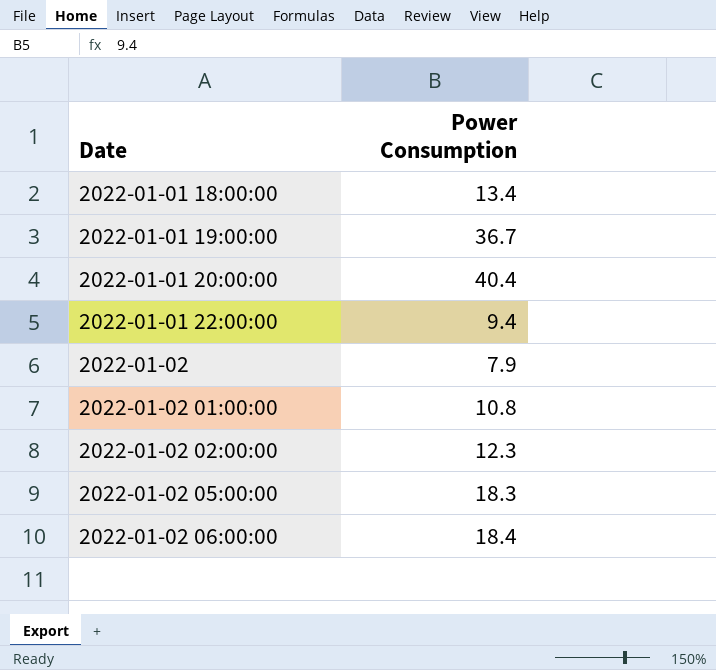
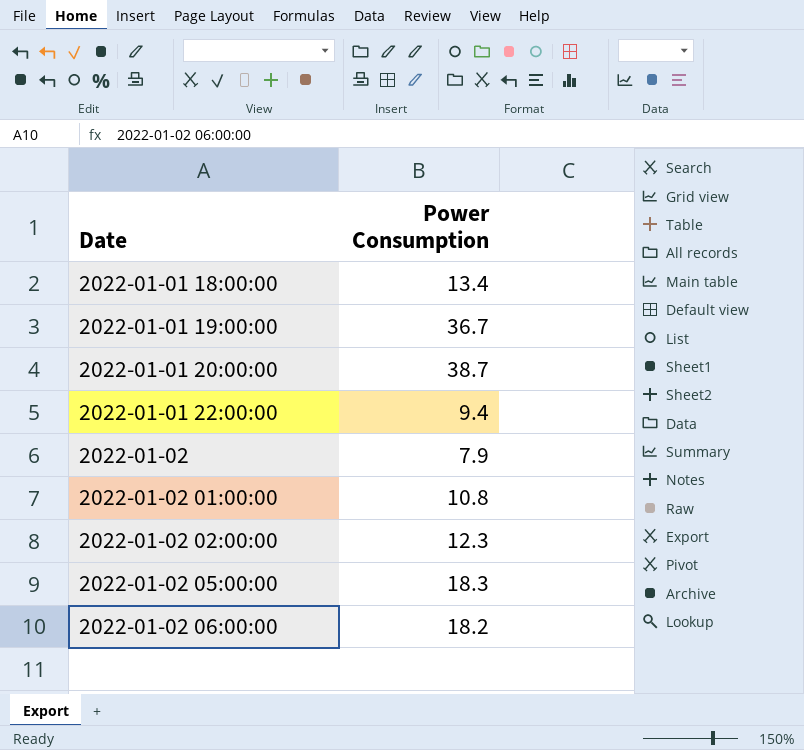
2022-01-01 20:00:00 | Power Consumption: 40.4 -> 38.7
2022-01-02 06:00:00 | Power Consumption: 18.4 -> 18.2

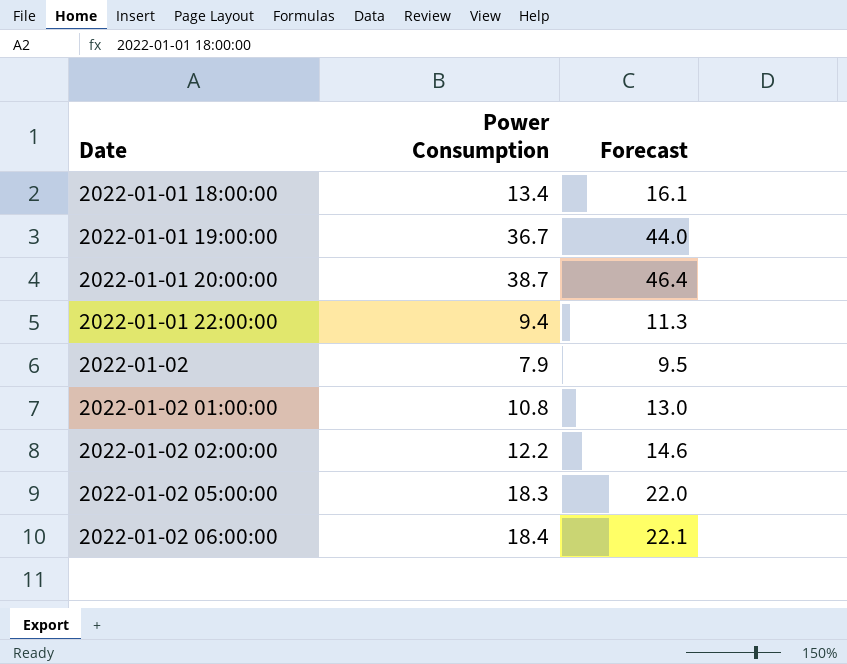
column Forecast | formula: none -> [Power Consumption] * 1.2
2022-01-02 02:00:00 | Power Consumption: 12.3 -> 12.2
2022-01-02 06:00:00 | Power Consumption: 18.2 -> 18.4

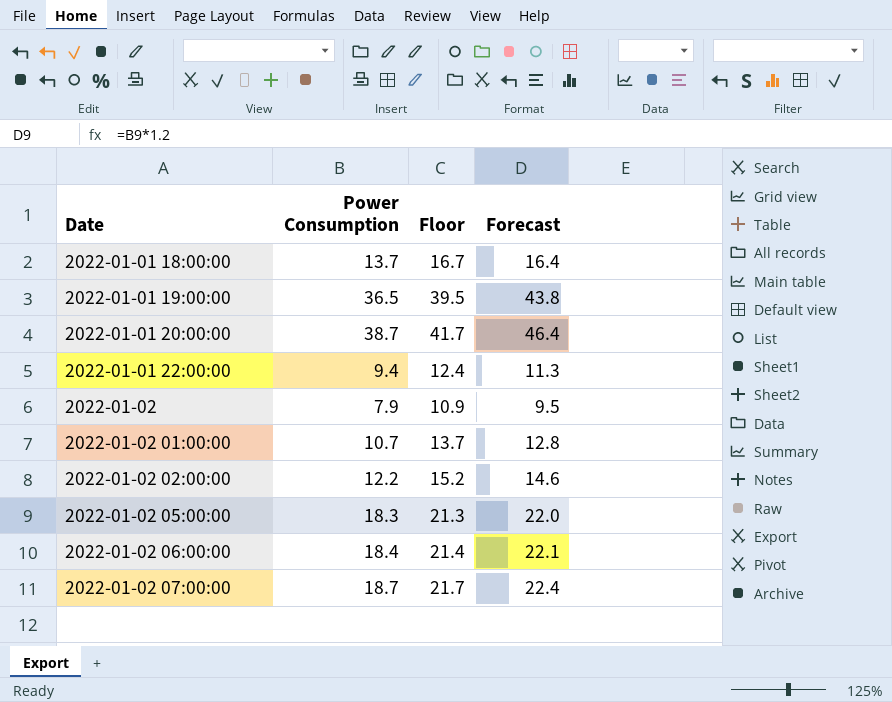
column Floor | formula: none -> [Power Consumption] + 3
2022-01-01 18:00:00 | Power Consumption: 13.4 -> 13.7
2022-01-01 18:00:00 | Forecast: 16.1 -> 16.4
2022-01-01 19:00:00 | Power Consumption: 36.7 -> 36.5
2022-01-01 19:00:00 | Forecast: 44.0 -> 43.8
2022-01-02 01:00:00 | Power Consumption: 10.8 -> 10.7
2022-01-02 01:00:00 | Forecast: 13.0 -> 12.8
row 2022-01-02 07:00:00: none -> 18.7 | 21.7 | 22.4

